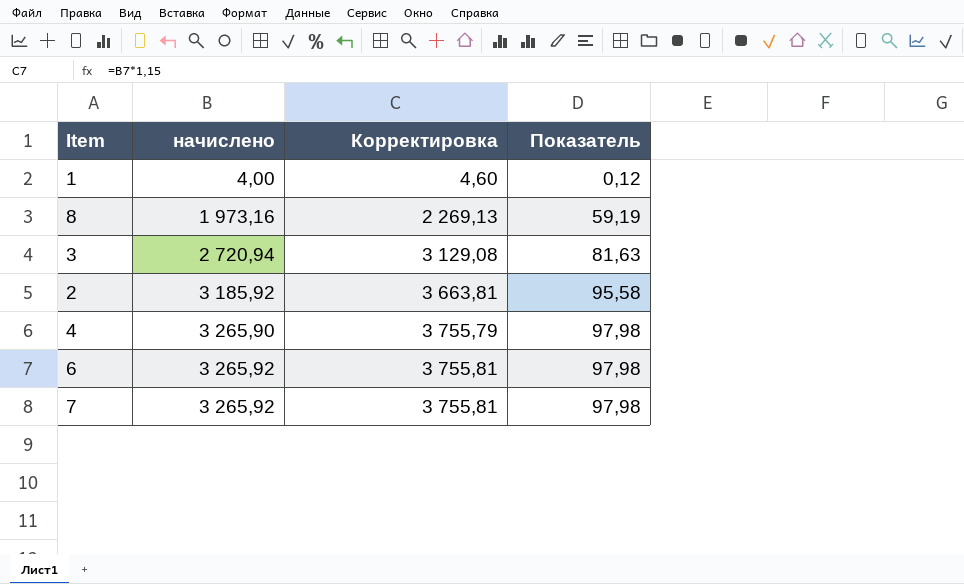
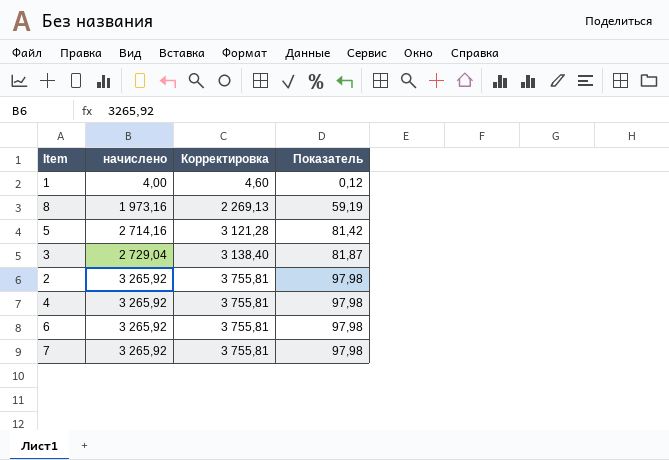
row 5: none -> 2 714,16 | 3 121,28 | 81,42
3 | начислено: 2 720,94 -> 2 729,04
3 | Корректировка: 3 129,08 -> 3 138,40
3 | Показатель: 81,63 -> 81,87
2 | начислено: 3 185,92 -> 3 265,92
2 | Корректировка: 3 663,81 -> 3 755,81
2 | Показатель: 95,58 -> 97,98
4 | начислено: 3 265,90 -> 3 265,92
4 | Корректировка: 3 755,79 -> 3 755,81

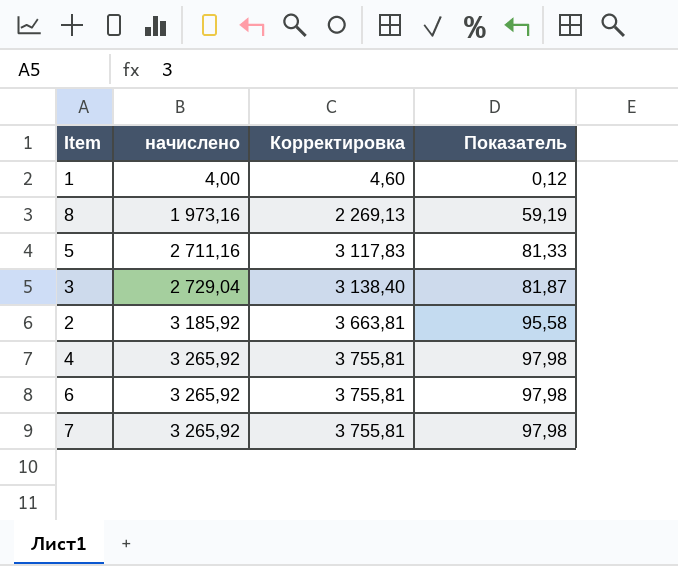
5 | начислено: 2 714,16 -> 2 711,16
5 | Корректировка: 3 121,28 -> 3 117,83
5 | Показатель: 81,42 -> 81,33
2 | начислено: 3 265,92 -> 3 185,92
2 | Корректировка: 3 755,81 -> 3 663,81
2 | Показатель: 97,98 -> 95,58

